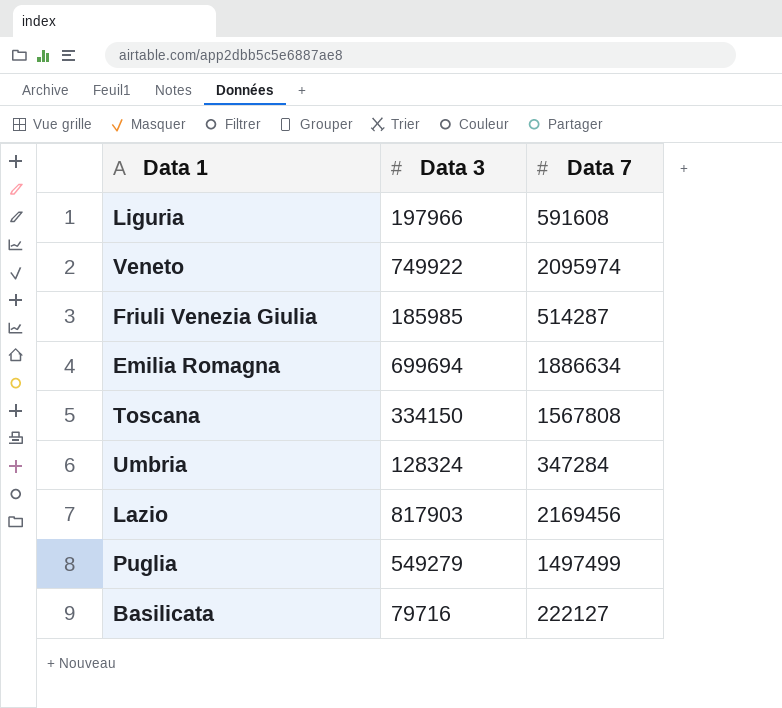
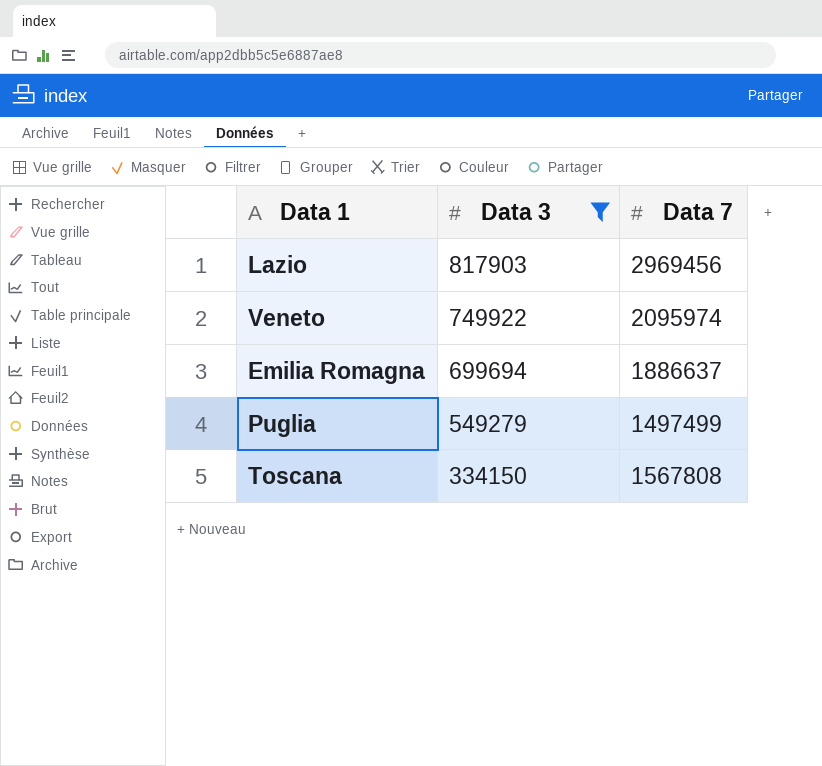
filter: none -> Data 3 >= 334150
row order: none -> Data 3 descending
Lazio | Data 7: 2169456 -> 2969456
Emilia Romagna | Data 7: 1886634 -> 1886637

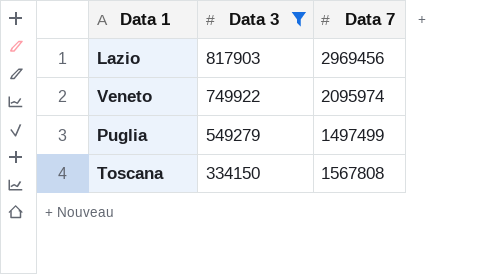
row Emilia Romagna: 699694 | 1886637 -> none

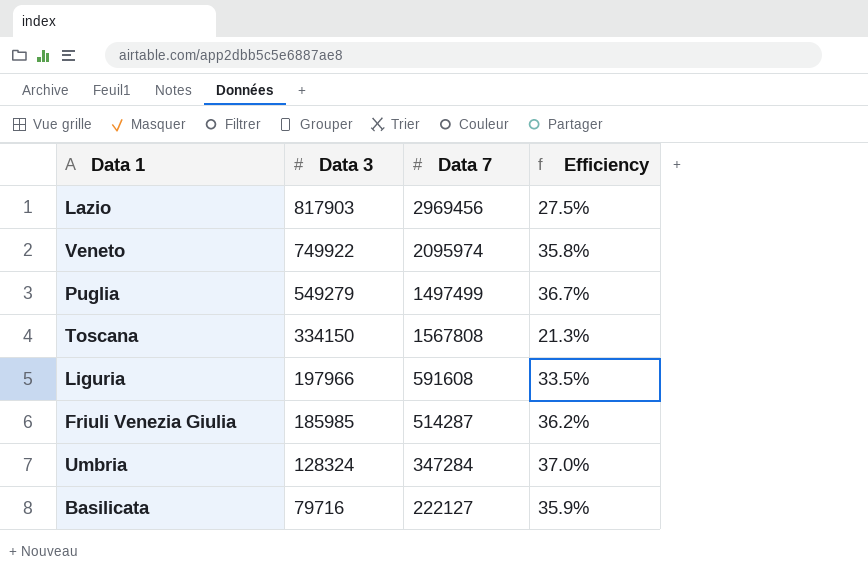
filter: Data 3 >= 334150 -> none
column Efficiency | formula: none -> [Data 3] / [Data 7]

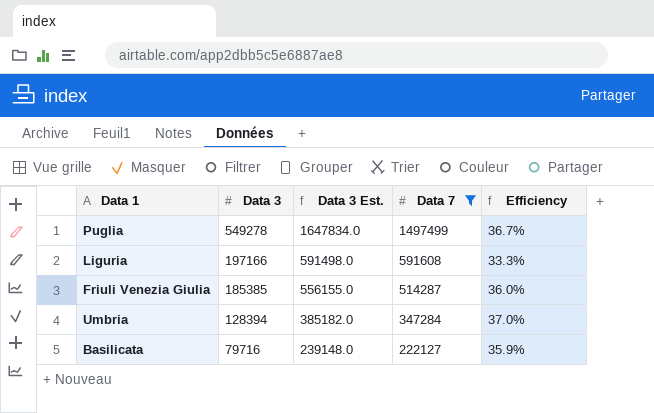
filter: none -> Data 7 <= 1497499
column Data 3 Est. | formula: none -> [Data 3] * 3
Puglia | Data 3: 549279 -> 549278
Liguria | Data 3: 197966 -> 197166
Liguria | Efficiency: 33.5% -> 33.3%
Friuli Venezia Giulia | Data 3: 185985 -> 185385
Friuli Venezia Giulia | Efficiency: 36.2% -> 36.0%
Umbria | Data 3: 128324 -> 128394

